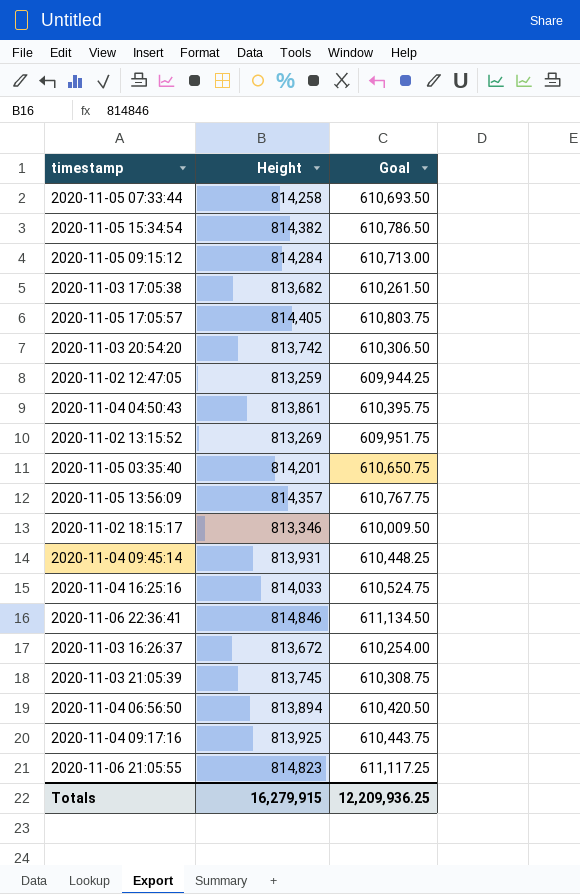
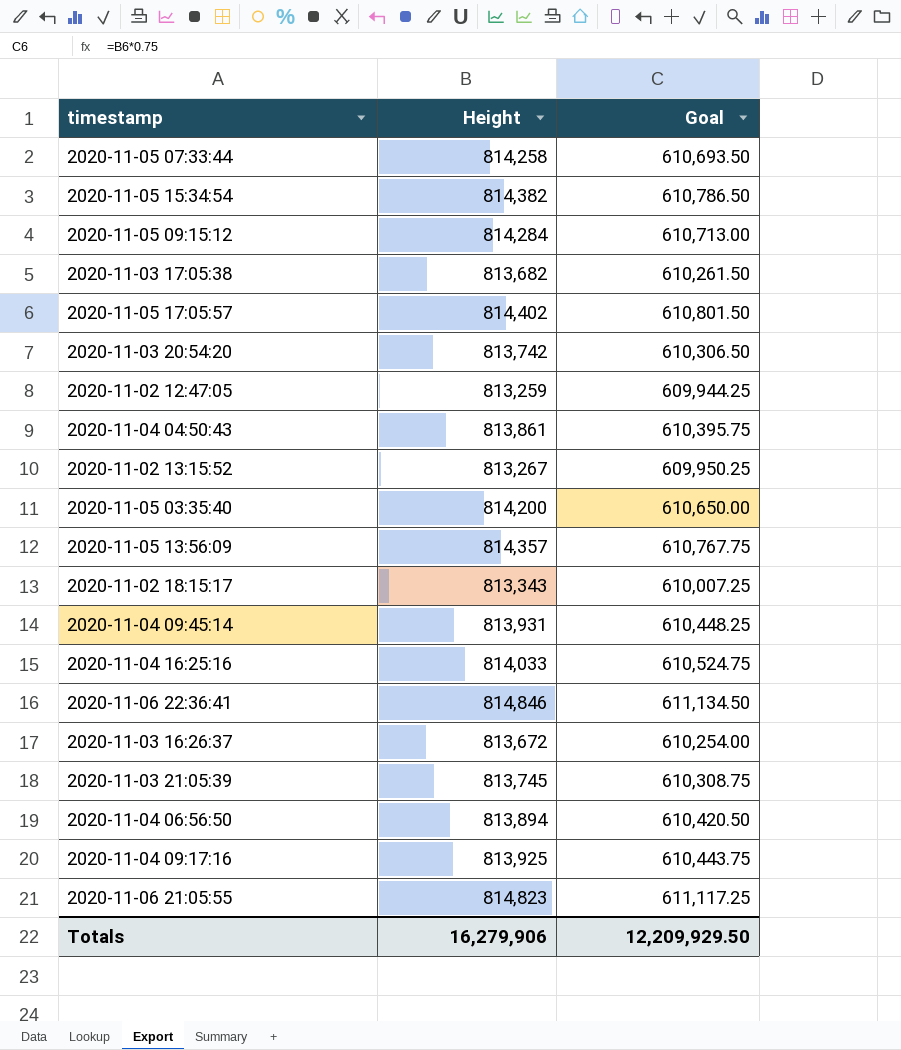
2020-11-05 17:05:57 | Height: 814,405 -> 814,402
2020-11-05 17:05:57 | Goal: 610,803.75 -> 610,801.50
2020-11-02 13:15:52 | Height: 813,269 -> 813,267
2020-11-02 13:15:52 | Goal: 609,951.75 -> 609,950.25
2020-11-05 03:35:40 | Height: 814,201 -> 814,200
2020-11-05 03:35:40 | Goal: 610,650.75 -> 610,650.00
2020-11-02 18:15:17 | Height: 813,346 -> 813,343
2020-11-02 18:15:17 | Goal: 610,009.50 -> 610,007.25
Totals | Height: 16,279,915 -> 16,279,906
Totals | Goal: 12,209,936.25 -> 12,209,929.50

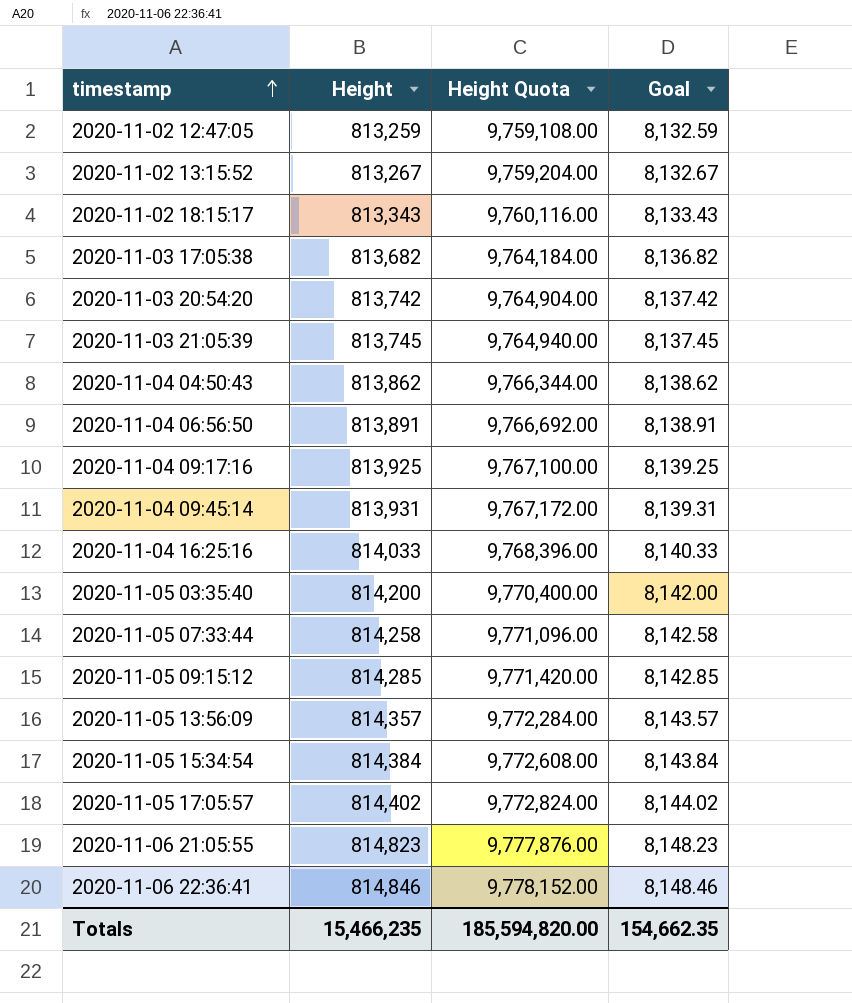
row order: none -> timestamp ascending
column Height Quota | formula: none -> [Height] * 12
column Goal | formula: [Height] * 0.75 -> [Height] * 0.01
row 2020-11-03 16:26:37: 813,672 | 610,254.00 -> none
2020-11-04 04:50:43 | Height: 813,861 -> 813,862
2020-11-04 06:56:50 | Height: 813,894 -> 813,891
2020-11-05 09:15:12 | Height: 814,284 -> 814,285
2020-11-05 15:34:54 | Height: 814,382 -> 814,384
Totals | Height: 16,279,906 -> 15,466,235
Totals | Goal: 12,209,929.50 -> 154,662.35

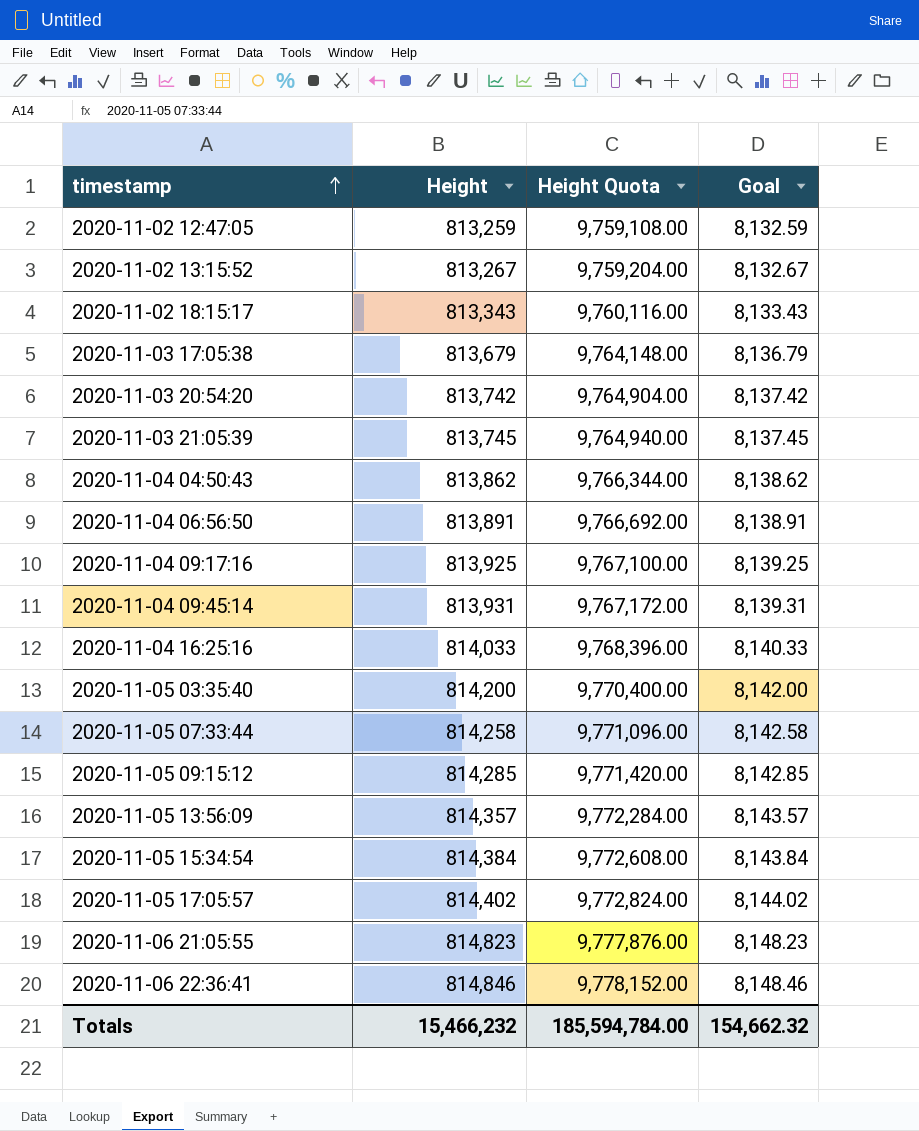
2020-11-03 17:05:38 | Height: 813,682 -> 813,679
2020-11-03 17:05:38 | Height Quota: 9,764,184.00 -> 9,764,148.00
2020-11-03 17:05:38 | Goal: 8,136.82 -> 8,136.79
Totals | Height: 15,466,235 -> 15,466,232
Totals | Height Quota: 185,594,820.00 -> 185,594,784.00
Totals | Goal: 154,662.35 -> 154,662.32

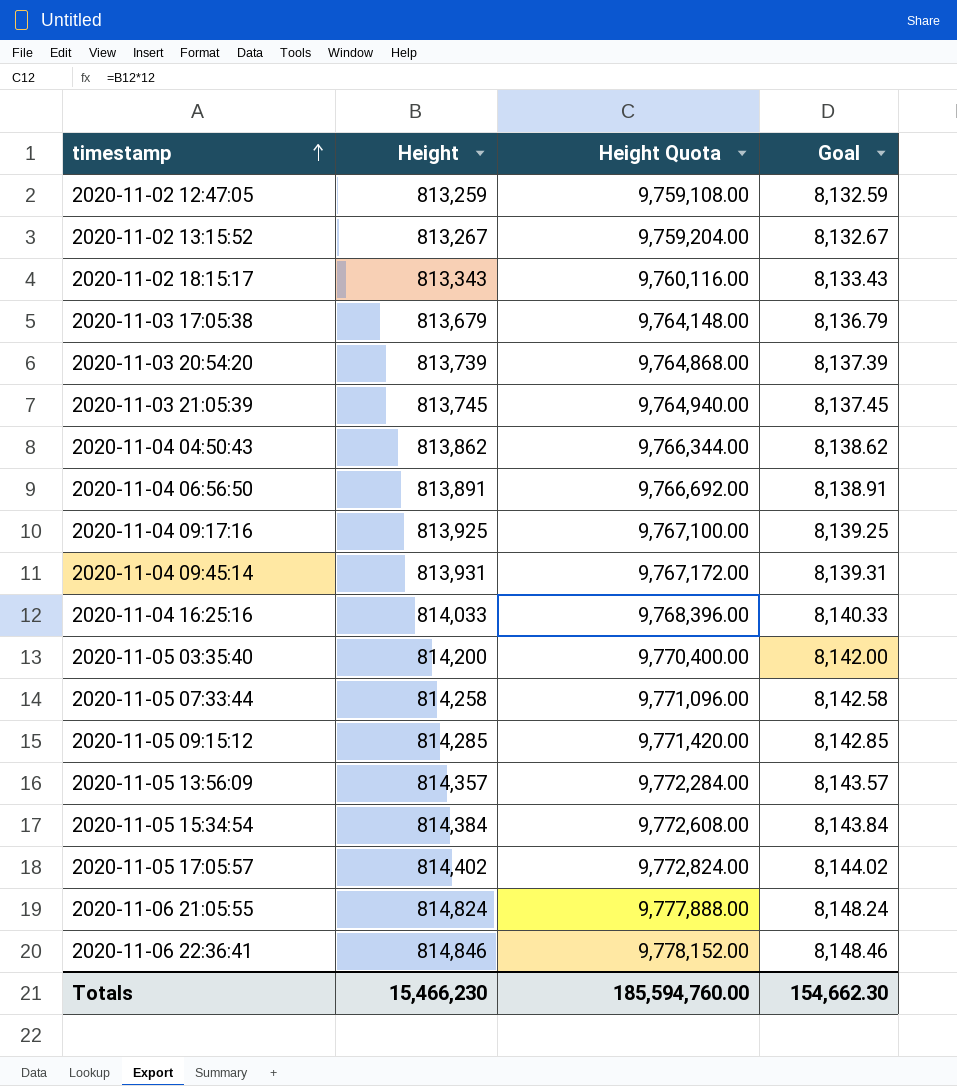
2020-11-03 20:54:20 | Height: 813,742 -> 813,739
2020-11-03 20:54:20 | Height Quota: 9,764,904.00 -> 9,764,868.00
2020-11-03 20:54:20 | Goal: 8,137.42 -> 8,137.39
2020-11-06 21:05:55 | Height: 814,823 -> 814,824
2020-11-06 21:05:55 | Height Quota: 9,777,876.00 -> 9,777,888.00
2020-11-06 21:05:55 | Goal: 8,148.23 -> 8,148.24
Totals | Height: 15,466,232 -> 15,466,230
Totals | Height Quota: 185,594,784.00 -> 185,594,760.00
Totals | Goal: 154,662.32 -> 154,662.30

